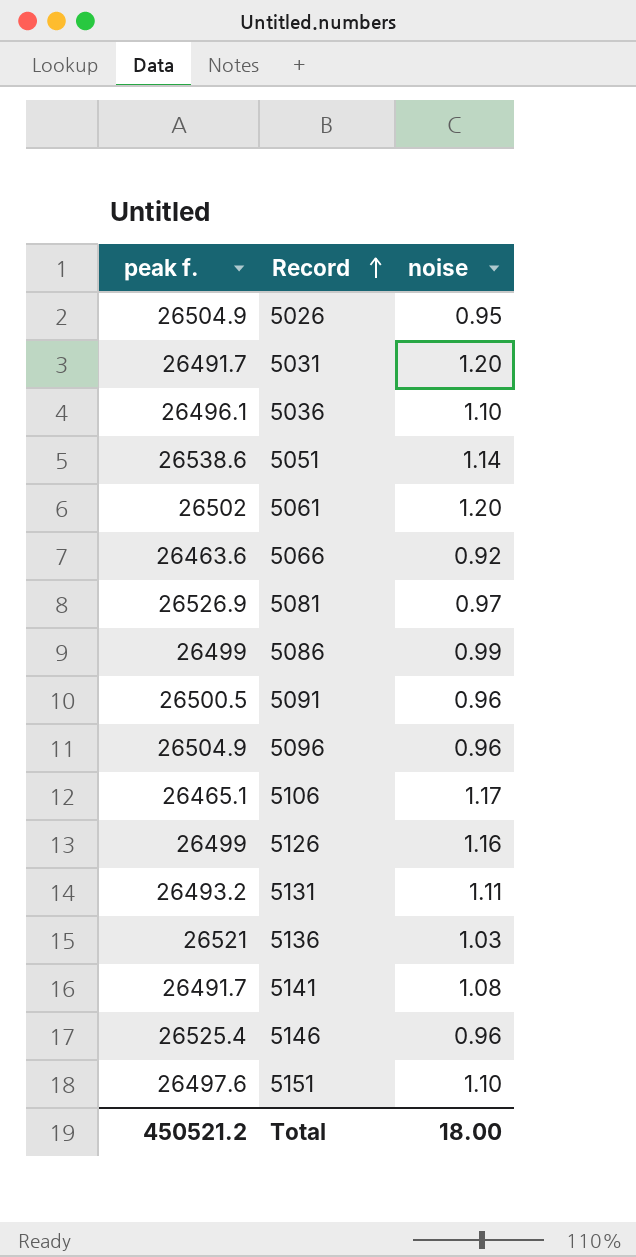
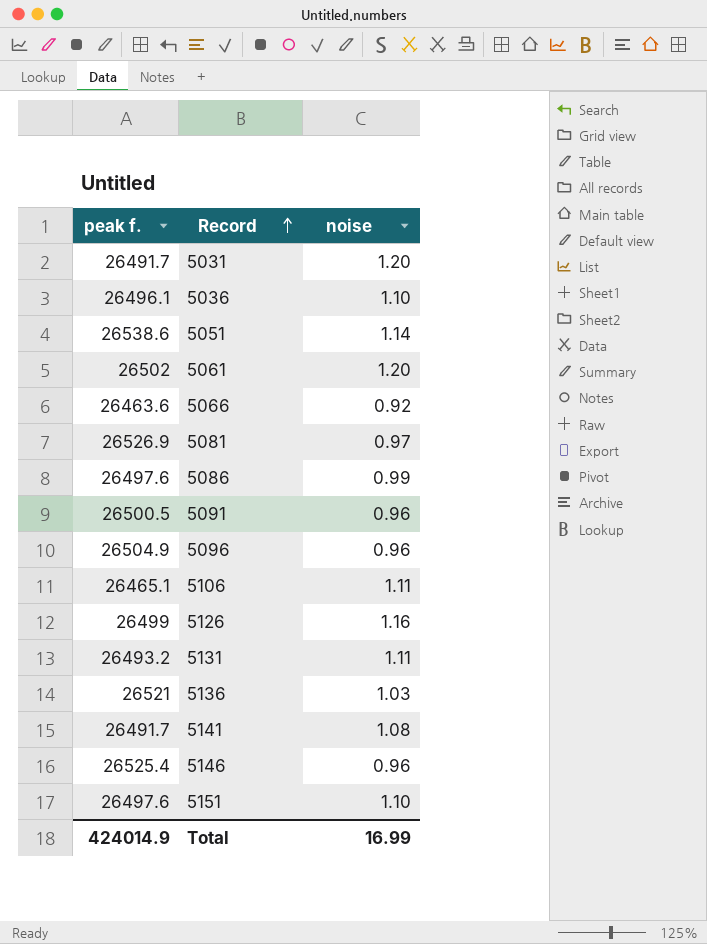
row 5026: 26504.9 | 0.95 -> none
5086 | peak f.: 26499 -> 26497.6
5106 | noise: 1.17 -> 1.11
Total | peak f.: 450521.2 -> 424014.9
Total | noise: 18.00 -> 16.99

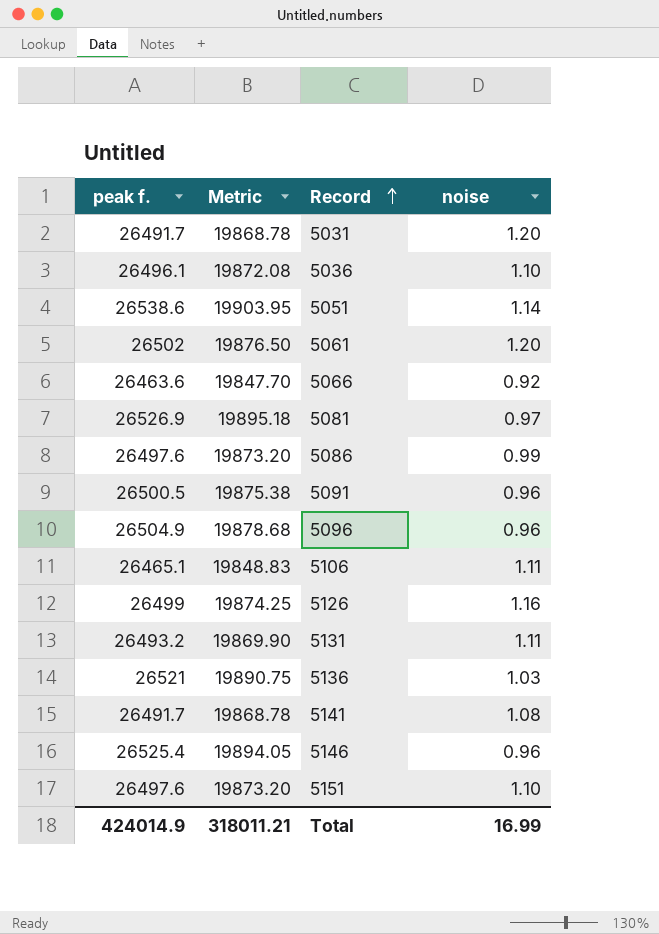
column Metric | formula: none -> [peak f.] * 0.75

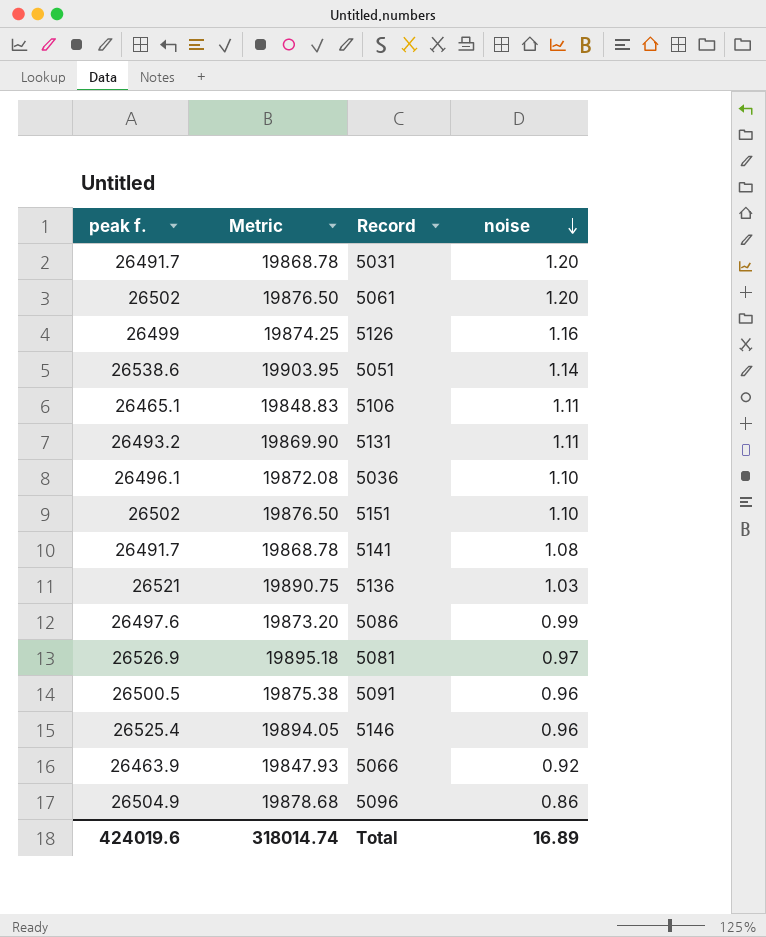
row order: Record ascending -> noise descending
5151 | peak f.: 26497.6 -> 26502
5151 | Metric: 19873.20 -> 19876.50
5066 | peak f.: 26463.6 -> 26463.9
5066 | Metric: 19847.70 -> 19847.93
5096 | noise: 0.96 -> 0.86
Total | peak f.: 424014.9 -> 424019.6
Total | Metric: 318011.21 -> 318014.74
Total | noise: 16.99 -> 16.89

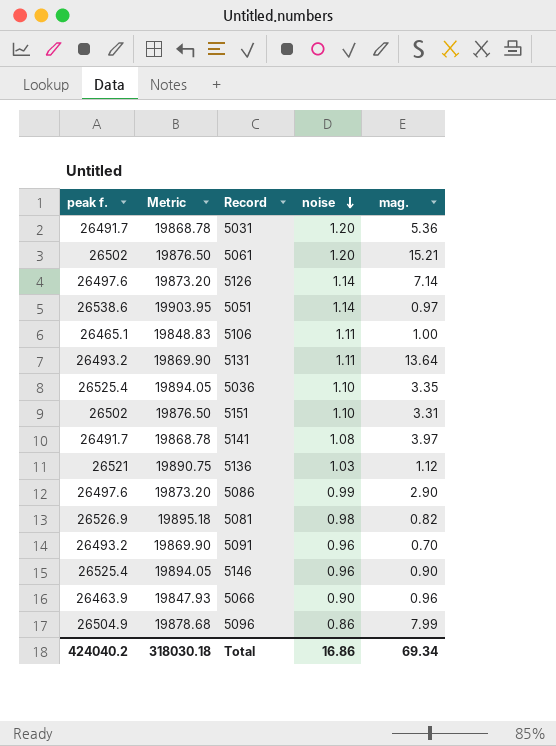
column mag. | position: none -> 5
5126 | peak f.: 26499 -> 26497.6
5126 | Metric: 19874.25 -> 19873.20
5126 | noise: 1.16 -> 1.14
5036 | peak f.: 26496.1 -> 26525.4
5036 | Metric: 19872.08 -> 19894.05
5081 | noise: 0.97 -> 0.98
5091 | peak f.: 26500.5 -> 26493.2
5091 | Metric: 19875.38 -> 19869.90
5066 | noise: 0.92 -> 0.90
Total | peak f.: 424019.6 -> 424040.2
Total | Metric: 318014.74 -> 318030.18
Total | noise: 16.89 -> 16.86

